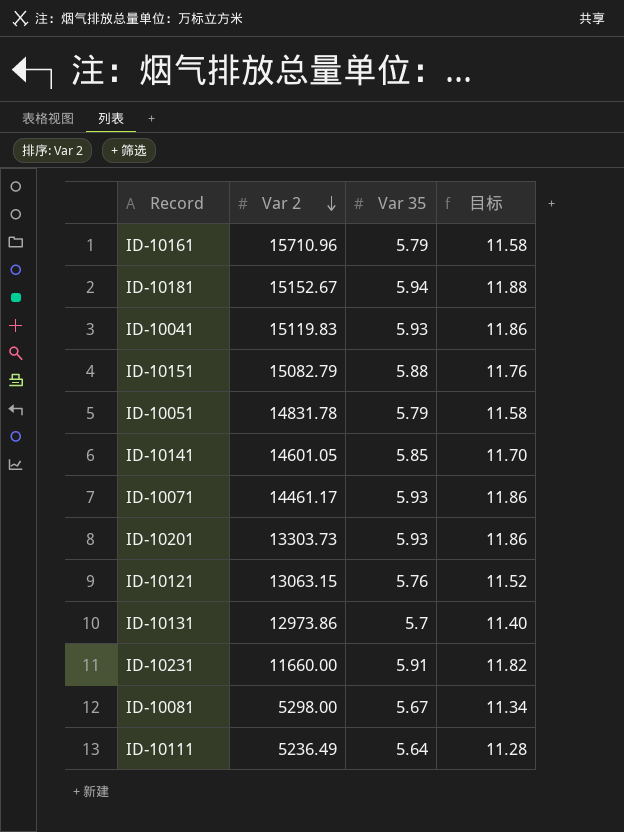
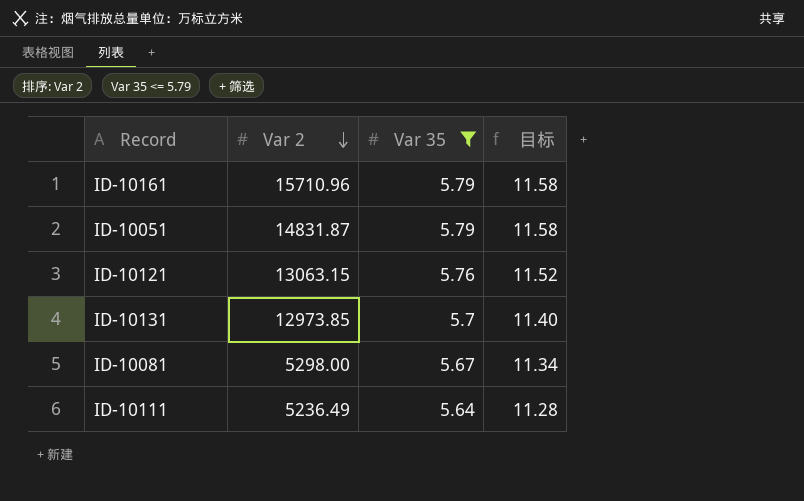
filter: none -> Var 35 <= 5.79
ID-10051 | Var 2: 14831.78 -> 14831.87
ID-10131 | Var 2: 12973.86 -> 12973.85

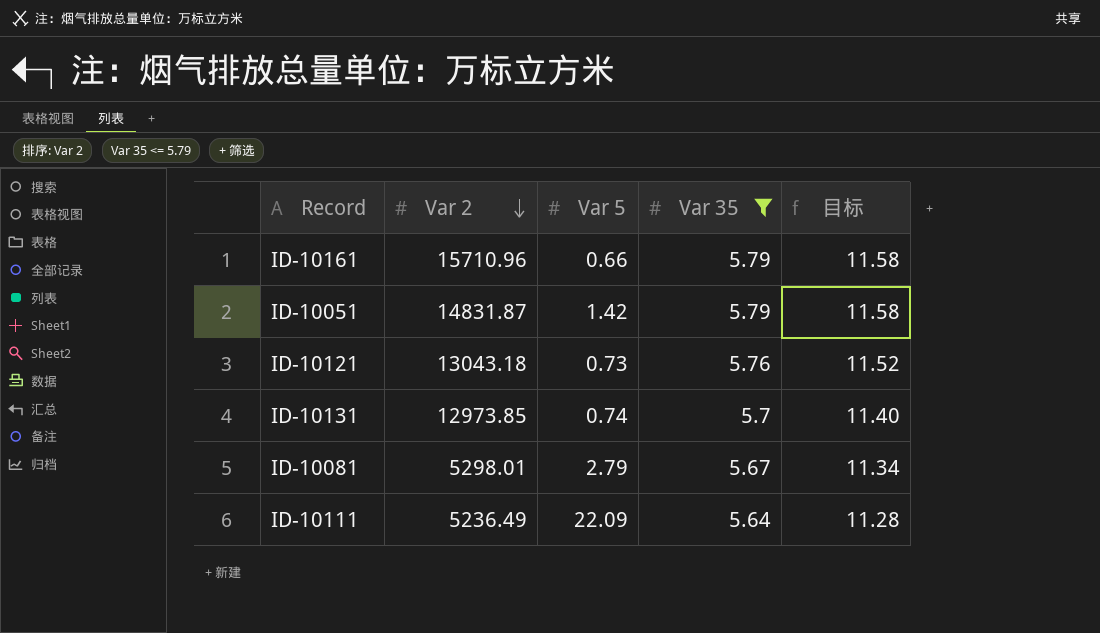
column Var 5 | position: none -> 3
ID-10121 | Var 2: 13063.15 -> 13043.18
ID-10081 | Var 2: 5298.00 -> 5298.01

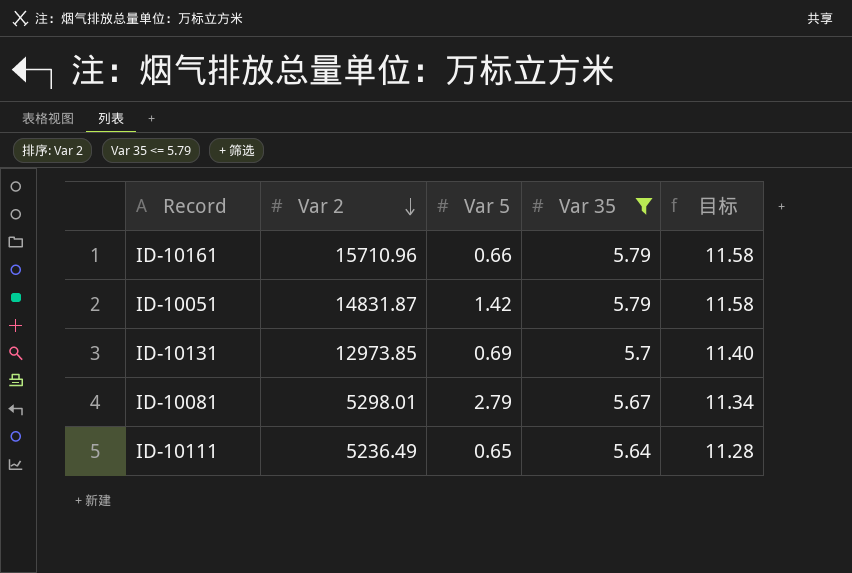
row ID-10121: 13043.18 | 0.73 | 5.76 | 11.52 -> none
ID-10131 | Var 5: 0.74 -> 0.69
ID-10111 | Var 5: 22.09 -> 0.65

